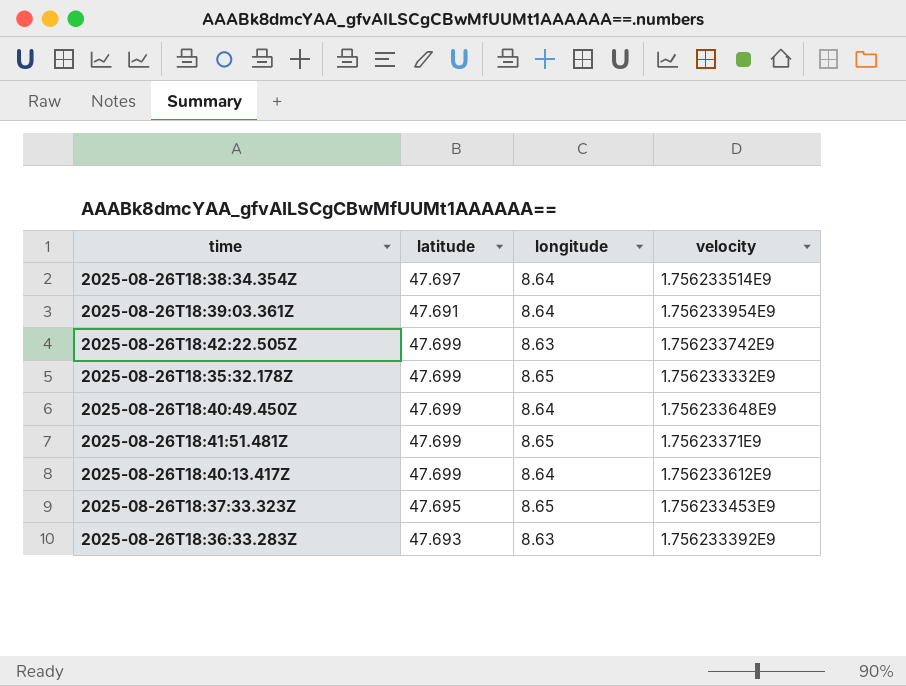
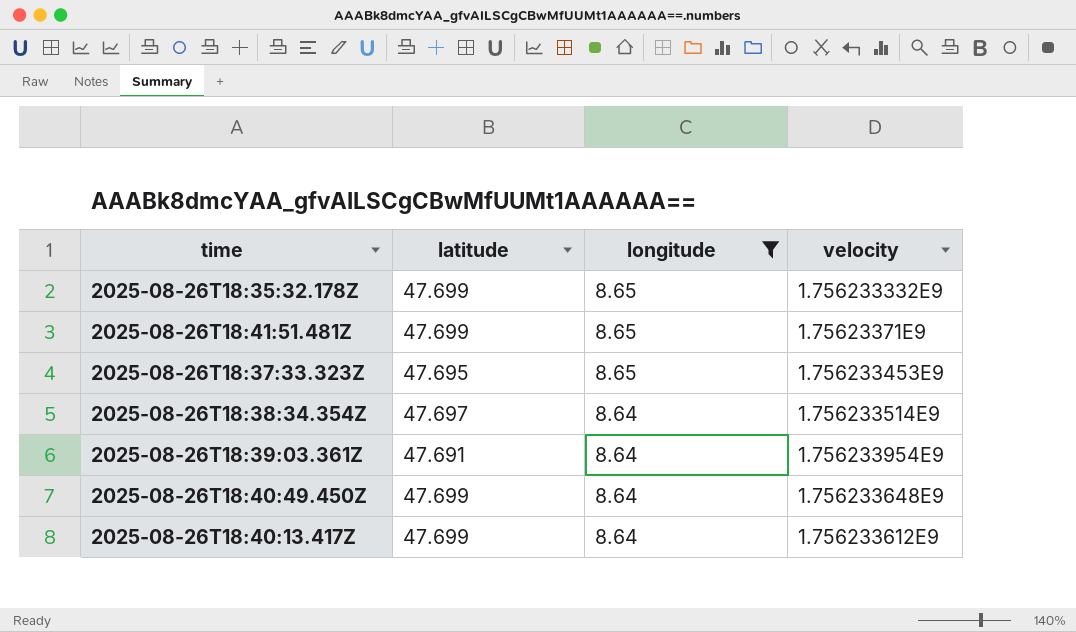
filter: none -> longitude != 8.63
row order: none -> longitude descending

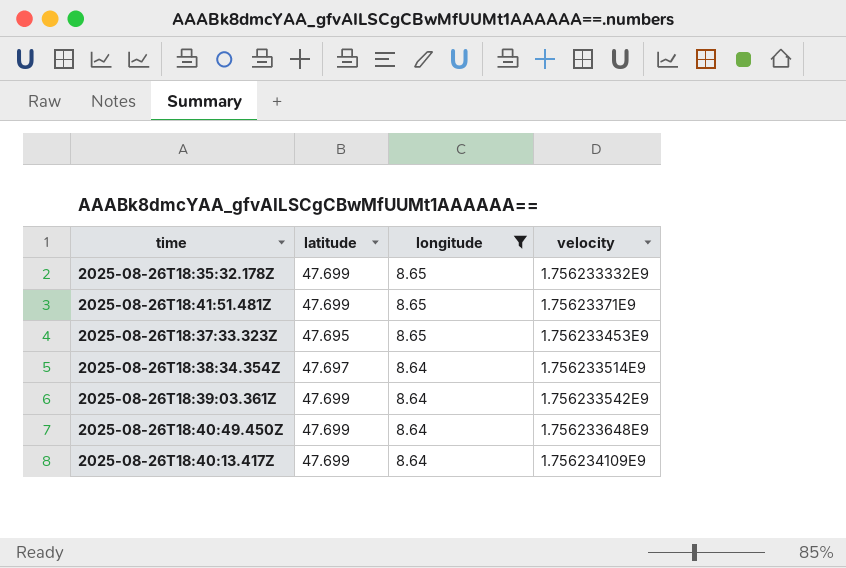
2025-08-26T18:39:03.361Z | latitude: 47.691 -> 47.699
2025-08-26T18:39:03.361Z | velocity: 1.756233954E9 -> 1.756233542E9
2025-08-26T18:40:13.417Z | velocity: 1.756233612E9 -> 1.756234109E9

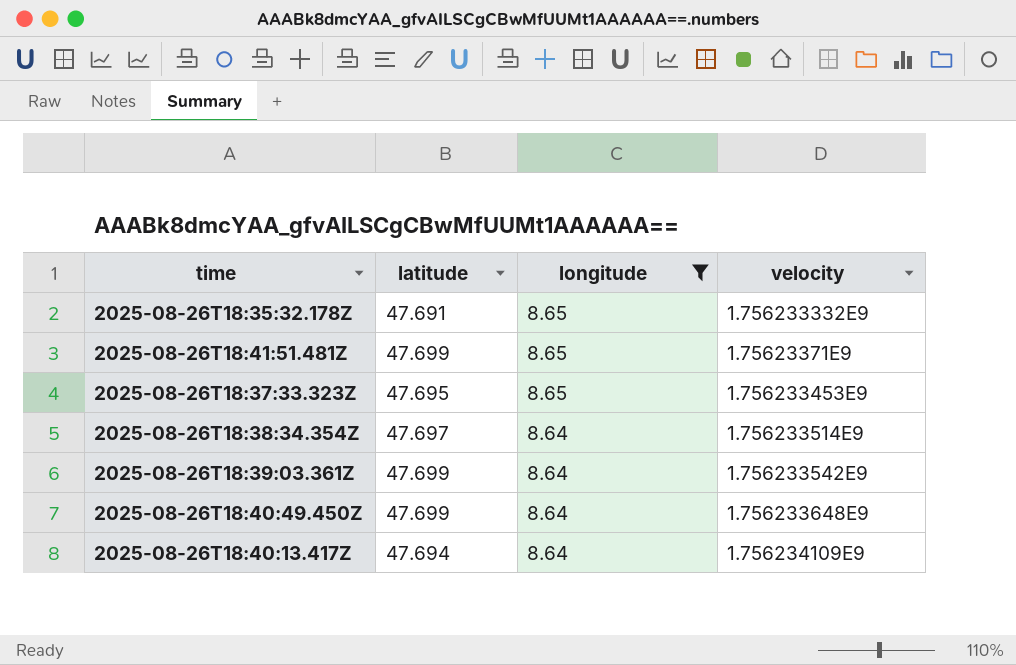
2025-08-26T18:35:32.178Z | latitude: 47.699 -> 47.691
2025-08-26T18:40:13.417Z | latitude: 47.699 -> 47.694

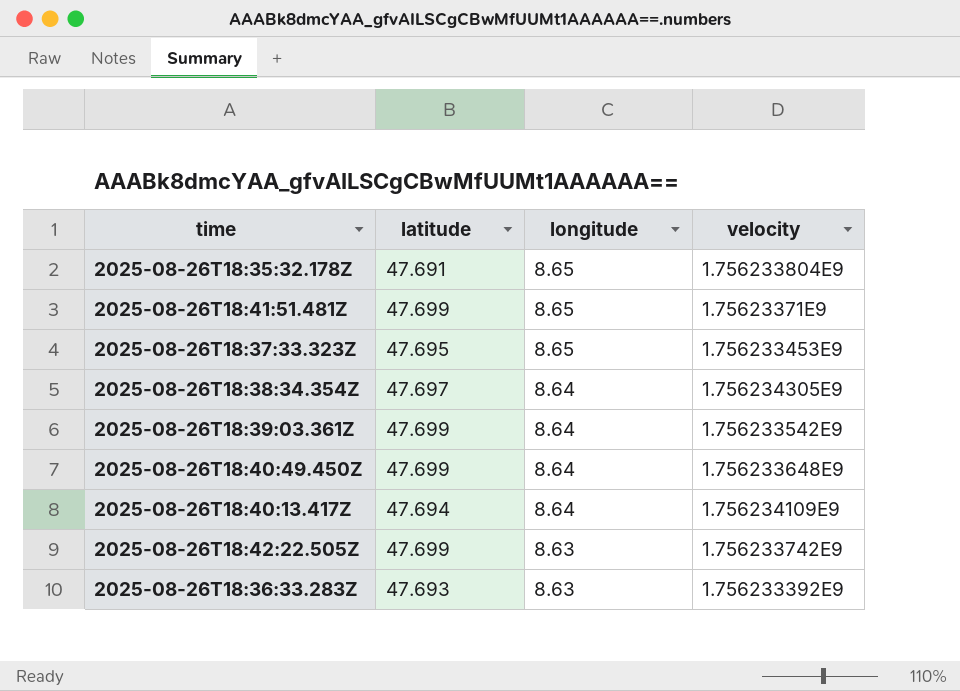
filter: longitude != 8.63 -> none
2025-08-26T18:35:32.178Z | velocity: 1.756233332E9 -> 1.756233804E9
2025-08-26T18:38:34.354Z | velocity: 1.756233514E9 -> 1.756234305E9

